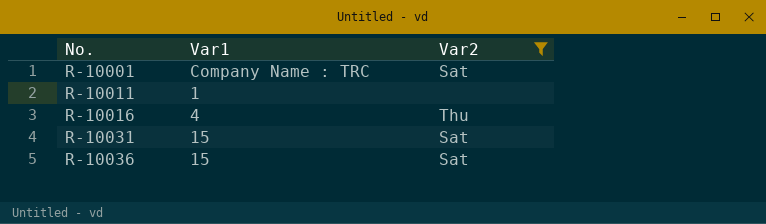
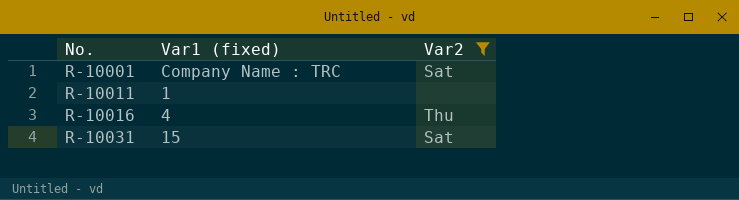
column name: Var1 -> Var1 (fixed)
row R-10036: 15 | Sat -> none

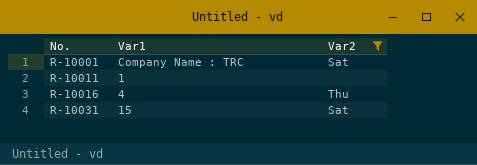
column name: Var1 (fixed) -> Var1

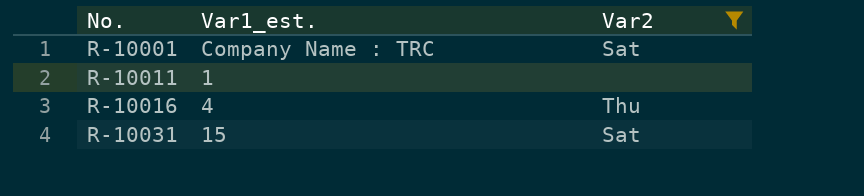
column name: Var1 -> Var1_est.

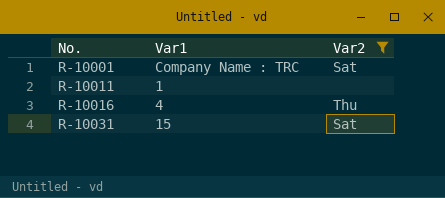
column name: Var1_est. -> Var1

